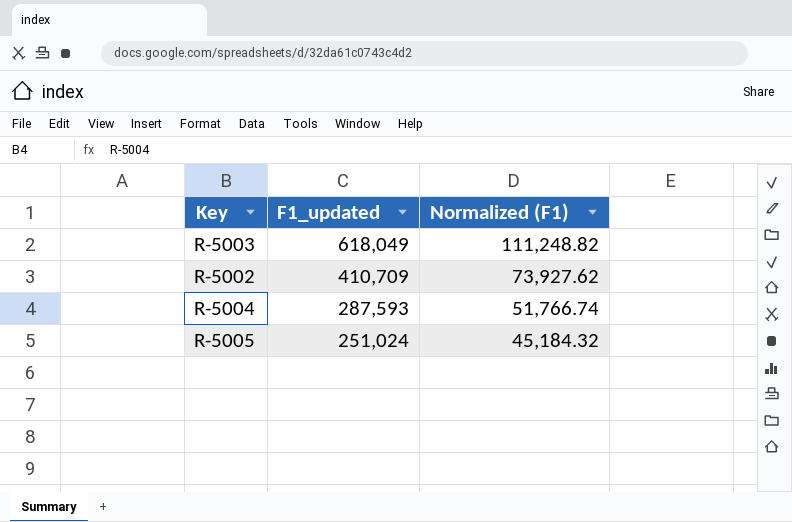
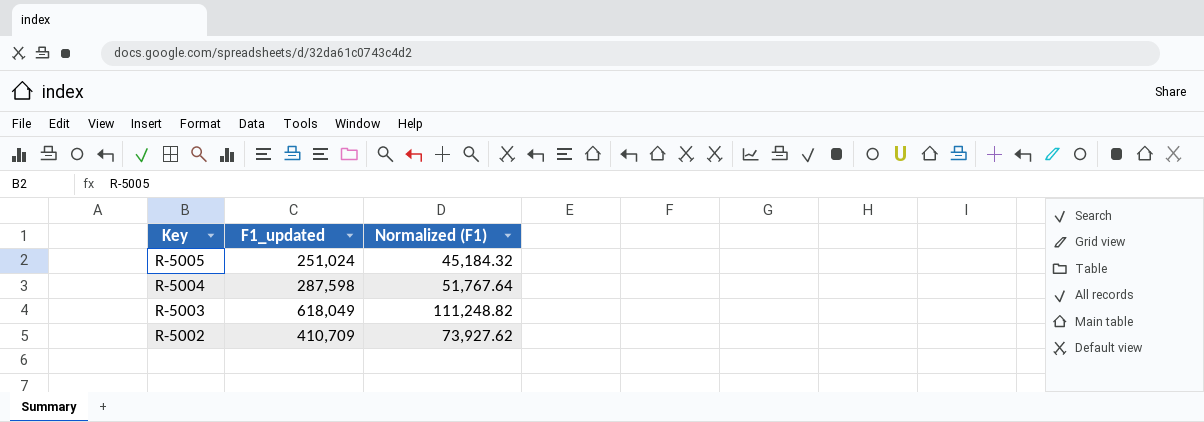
row order: F1_updated descending -> Key descending
R-5004 | F1_updated: 287,593 -> 287,598
R-5004 | Normalized (F1): 51,766.74 -> 51,767.64

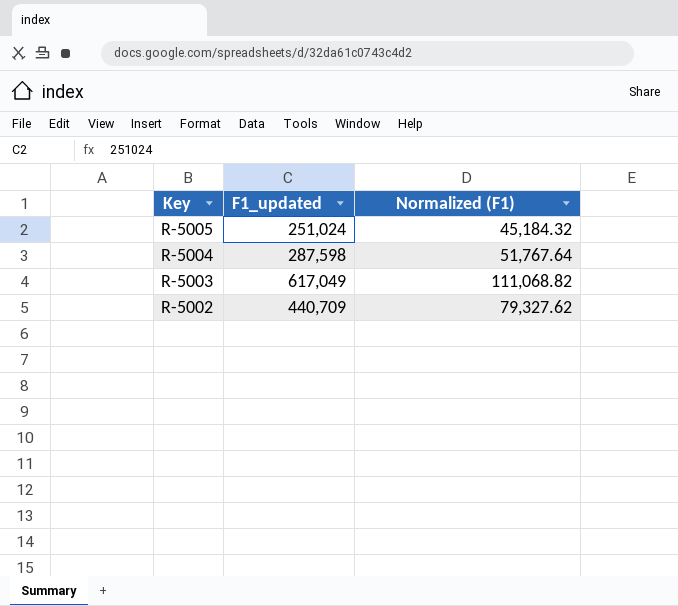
R-5003 | F1_updated: 618,049 -> 617,049
R-5003 | Normalized (F1): 111,248.82 -> 111,068.82
R-5002 | F1_updated: 410,709 -> 440,709
R-5002 | Normalized (F1): 73,927.62 -> 79,327.62

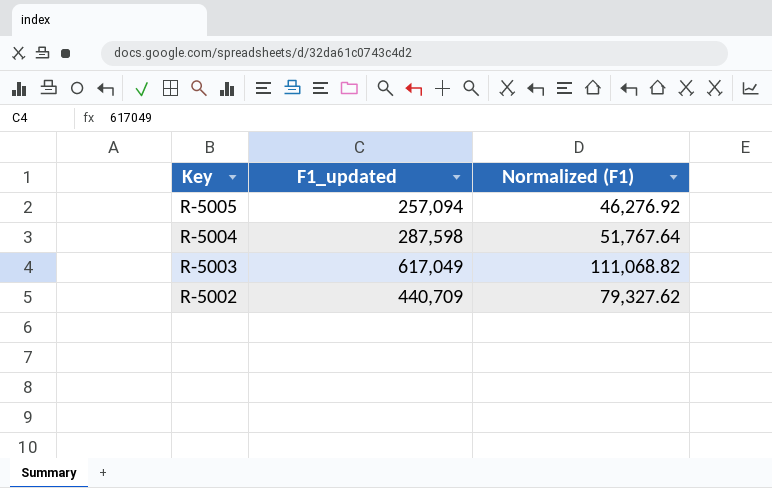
R-5005 | F1_updated: 251,024 -> 257,094
R-5005 | Normalized (F1): 45,184.32 -> 46,276.92

